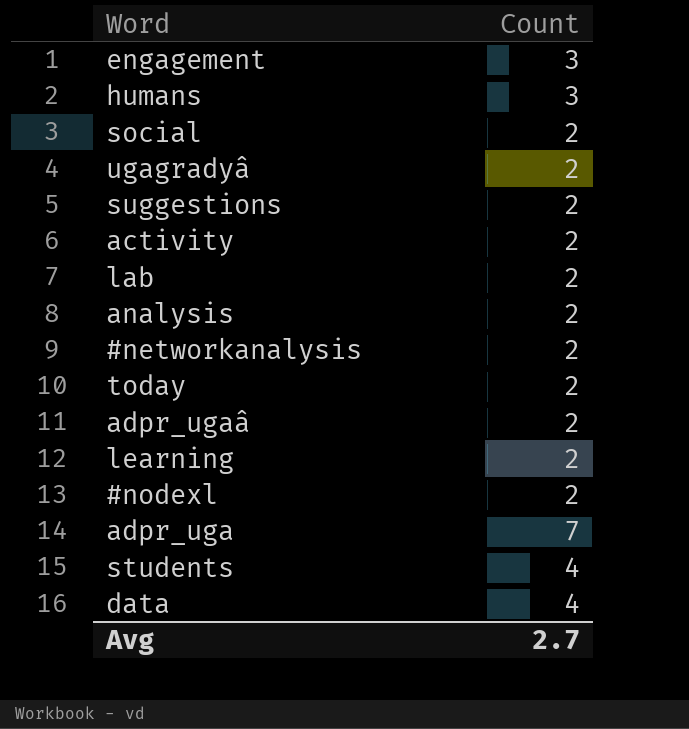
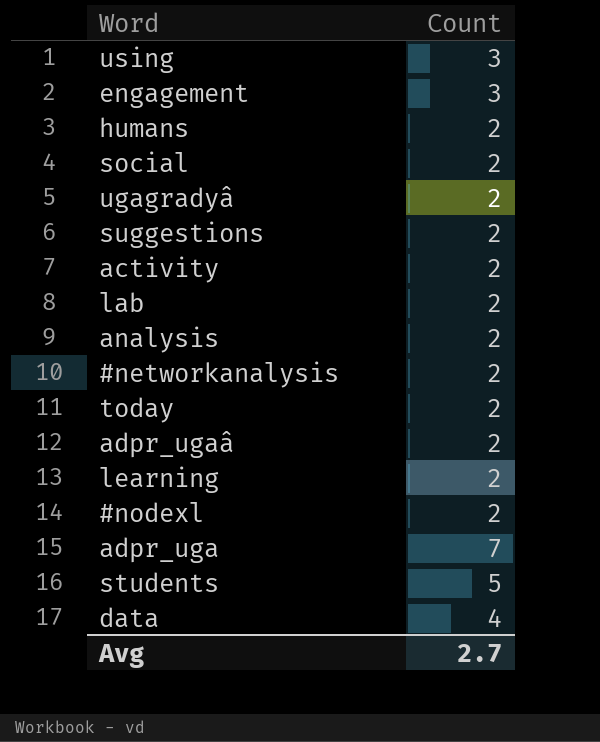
row using: none -> 3
humans | Count: 3 -> 2
students | Count: 4 -> 5

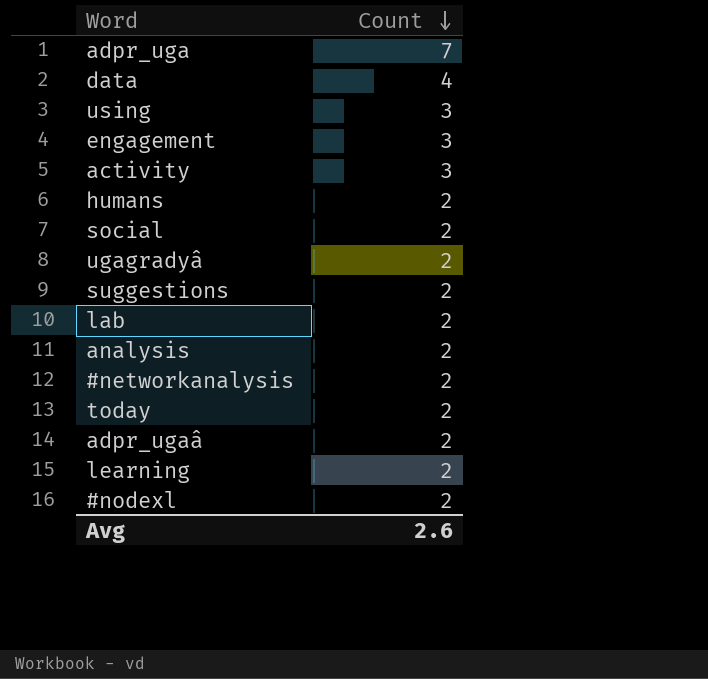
row order: none -> Count descending
row students: 5 -> none
activity | Count: 2 -> 3
Avg | Count: 2.7 -> 2.6

